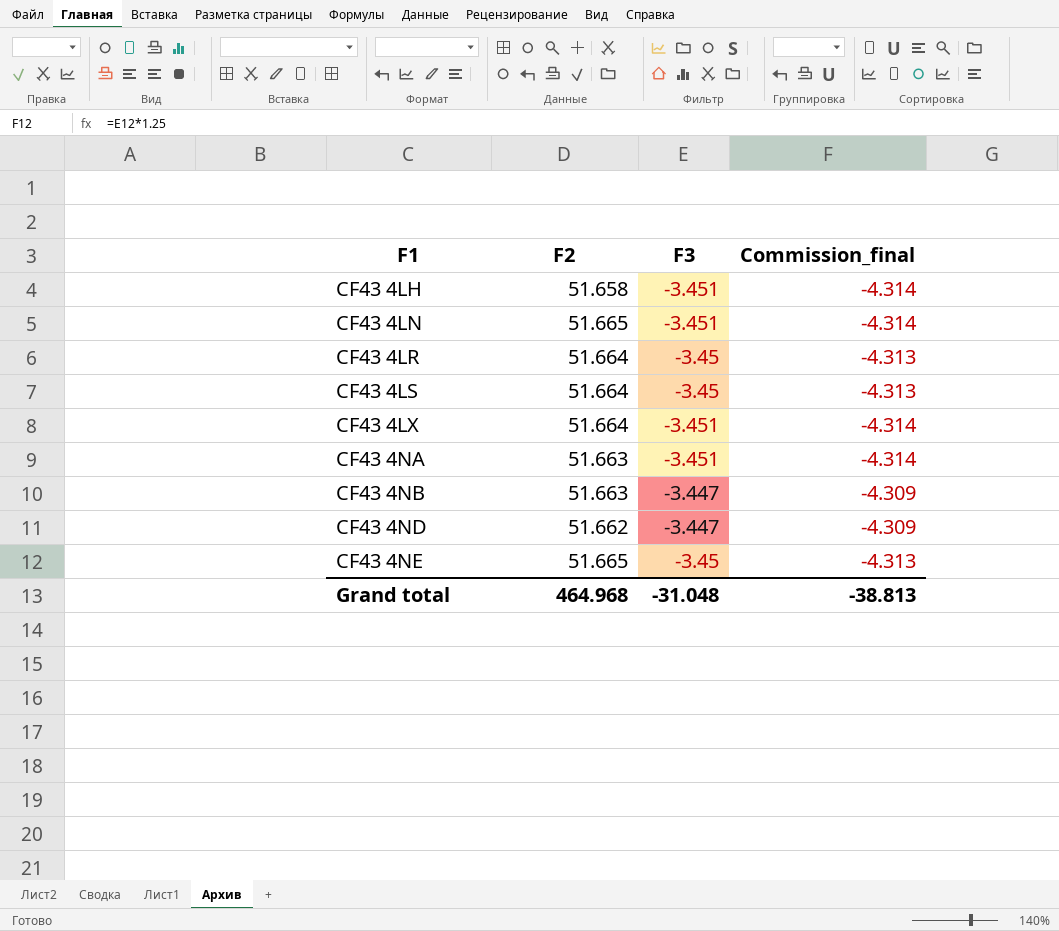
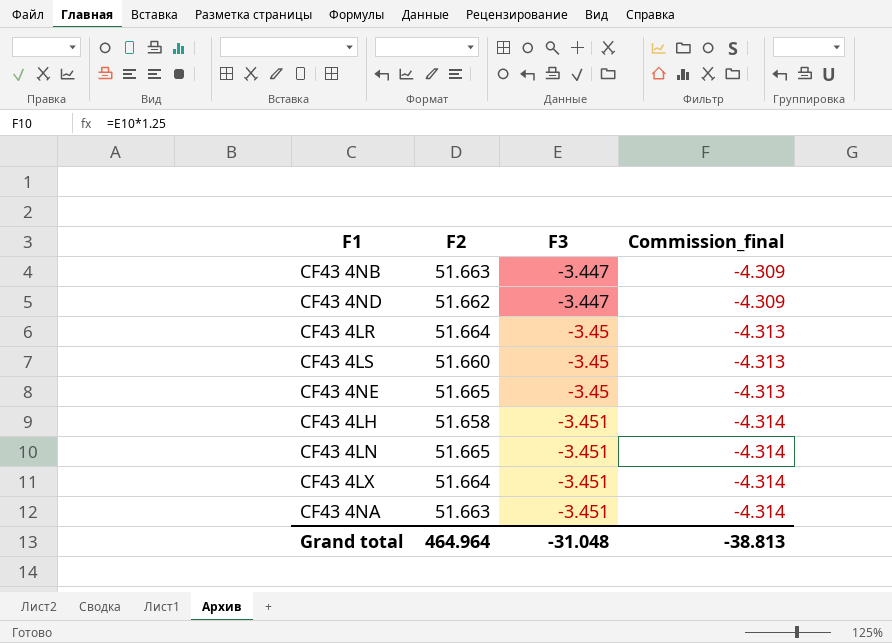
row order: F1 ascending -> F3 descending
CF43 4LS | F2: 51.664 -> 51.660
Grand total | F2: 464.968 -> 464.964

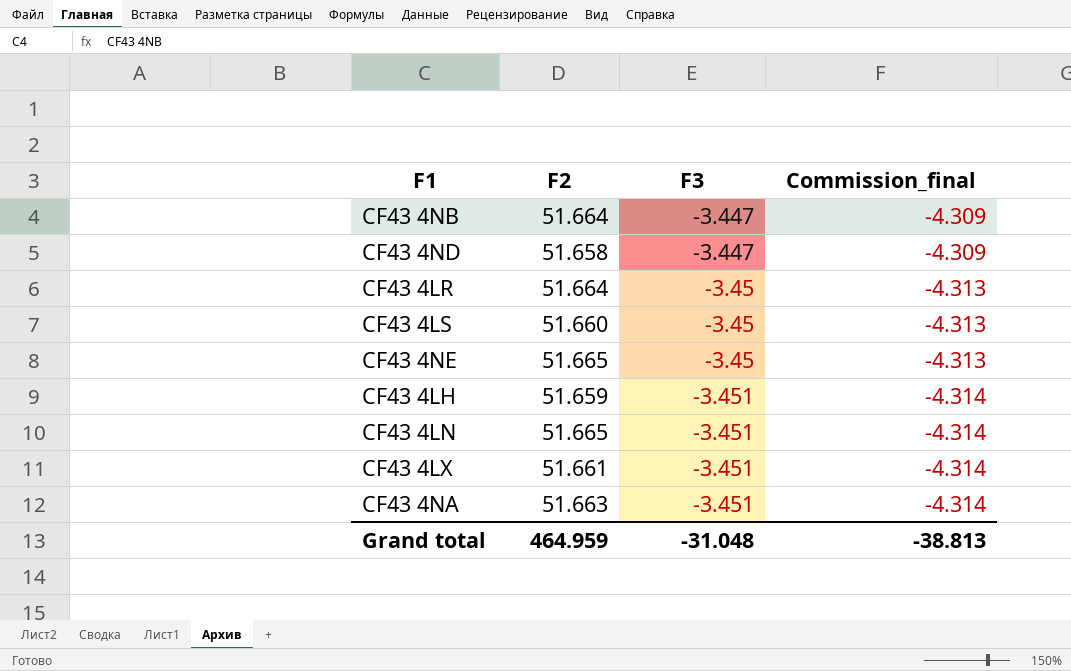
CF43 4NB | F2: 51.663 -> 51.664
CF43 4ND | F2: 51.662 -> 51.658
CF43 4LH | F2: 51.658 -> 51.659
CF43 4LX | F2: 51.664 -> 51.661
Grand total | F2: 464.964 -> 464.959

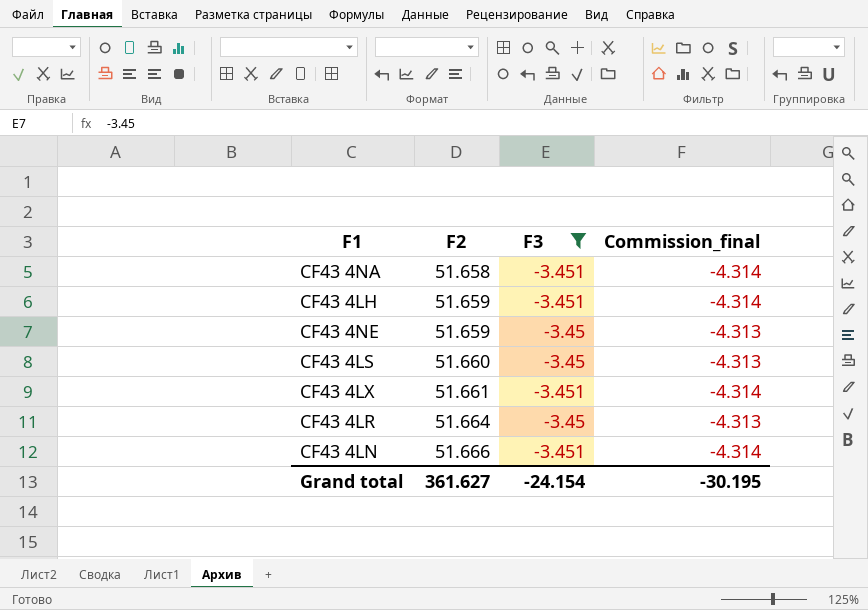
filter: none -> F3 != -3.447
row order: F3 descending -> F2 ascending
CF43 4NA | F2: 51.663 -> 51.658
CF43 4NE | F2: 51.665 -> 51.659
CF43 4LN | F2: 51.665 -> 51.666
Grand total | F2: 464.959 -> 361.627
Grand total | F3: -31.048 -> -24.154
Grand total | Commission_final: -38.813 -> -30.195

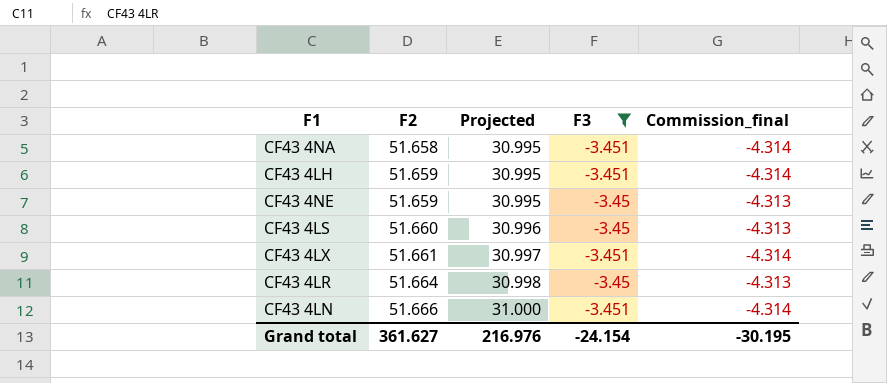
column Projected | formula: none -> [F2] * 0.6

